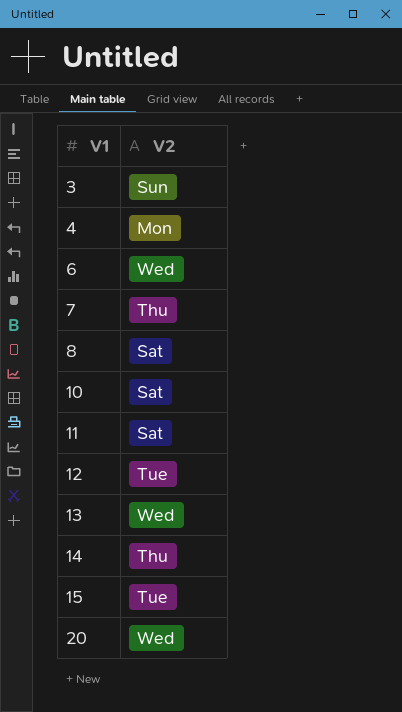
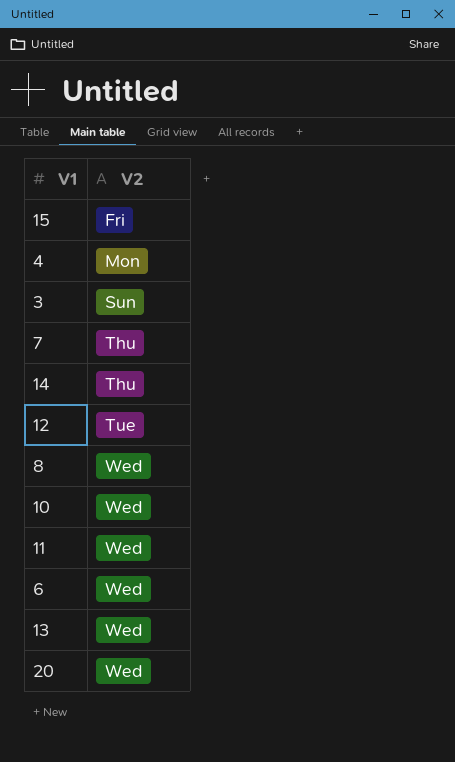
row order: V1 ascending -> V2 ascending
15 | V2: Tue -> Fri
8 | V2: Sat -> Wed
10 | V2: Sat -> Wed
11 | V2: Sat -> Wed

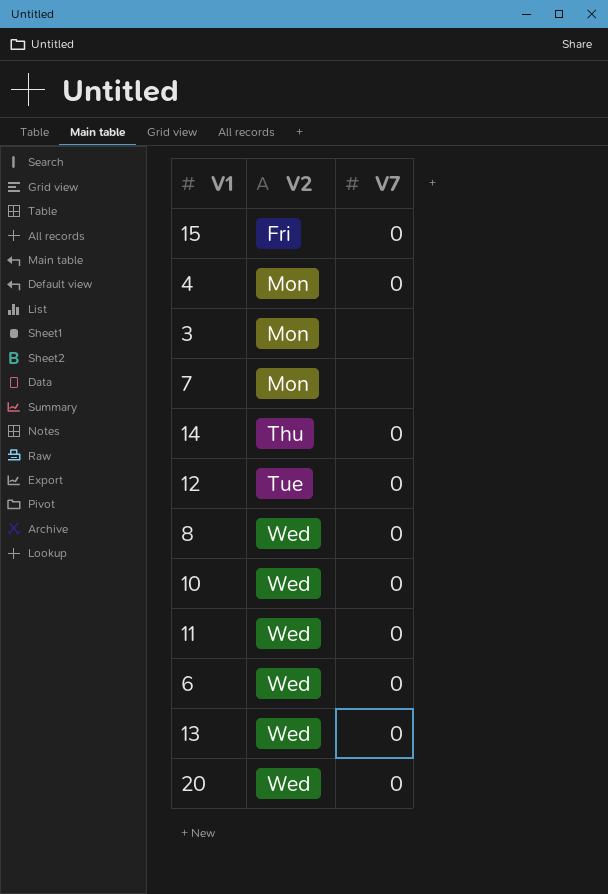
column V7 | position: none -> 3
3 | V2: Sun -> Mon
7 | V2: Thu -> Mon

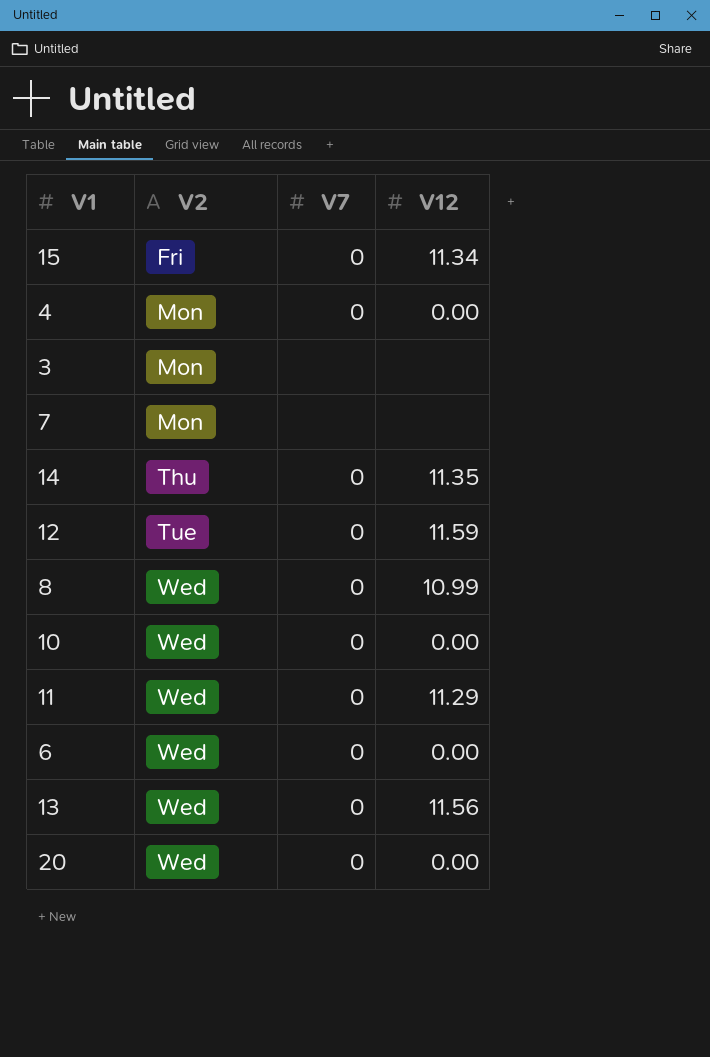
column V12 | position: none -> 4

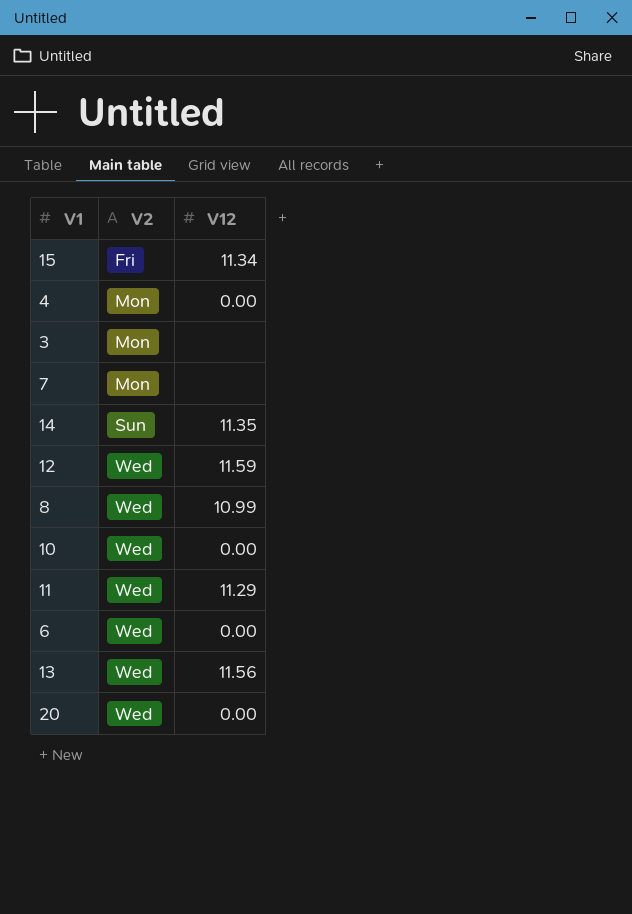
column V7 | position: 3 -> none
14 | V2: Thu -> Sun
12 | V2: Tue -> Wed

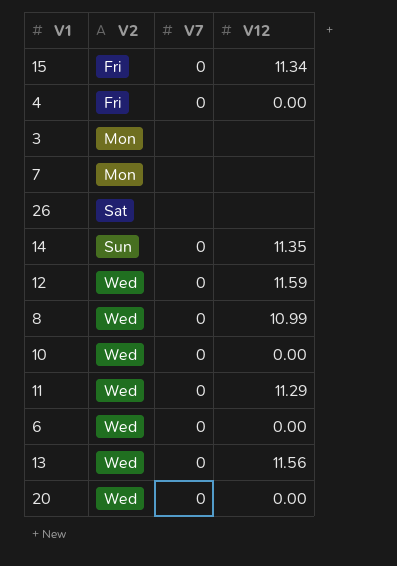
column V7 | position: none -> 3
4 | V2: Mon -> Fri
row 26: none -> Sat | none | none

